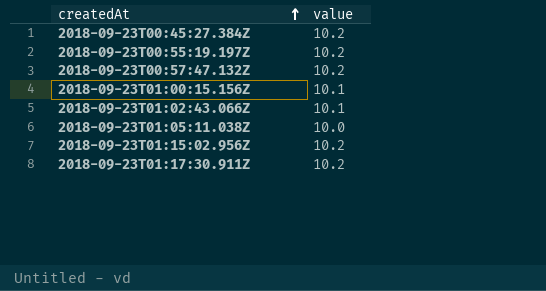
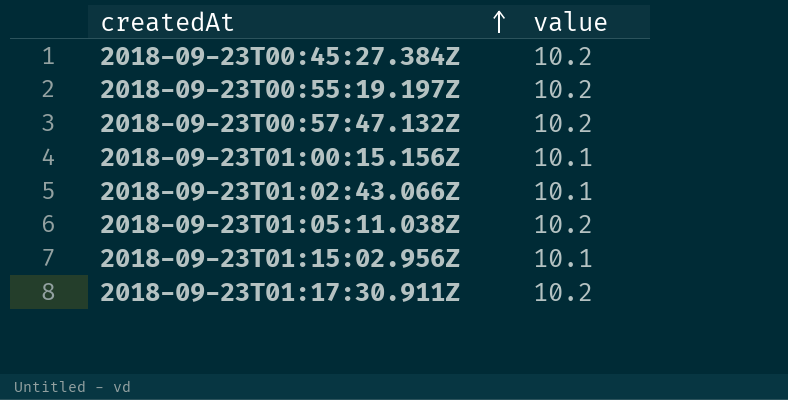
2018-09-23T01:05:11.038Z | value: 10.0 -> 10.2
2018-09-23T01:15:02.956Z | value: 10.2 -> 10.1

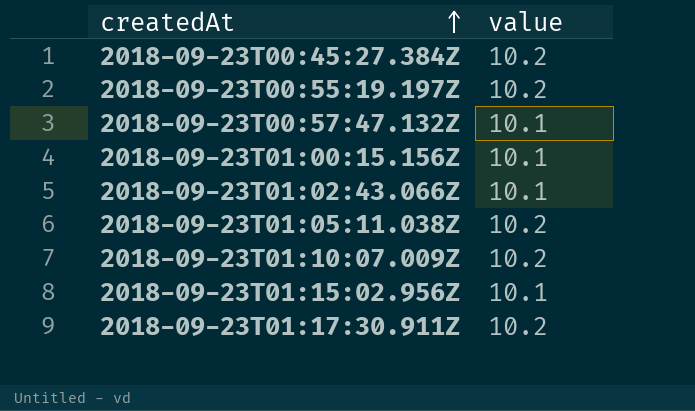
2018-09-23T00:57:47.132Z | value: 10.2 -> 10.1
row 2018-09-23T01:10:07.009Z: none -> 10.2

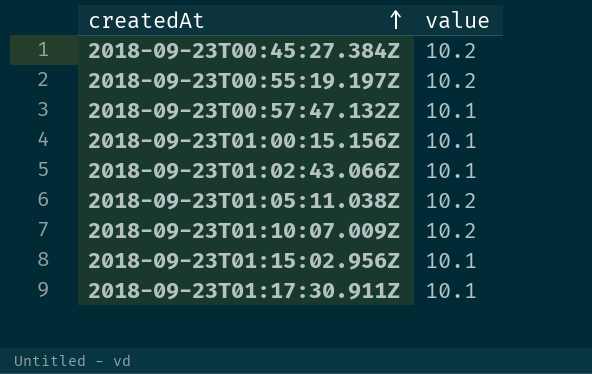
2018-09-23T01:17:30.911Z | value: 10.2 -> 10.1

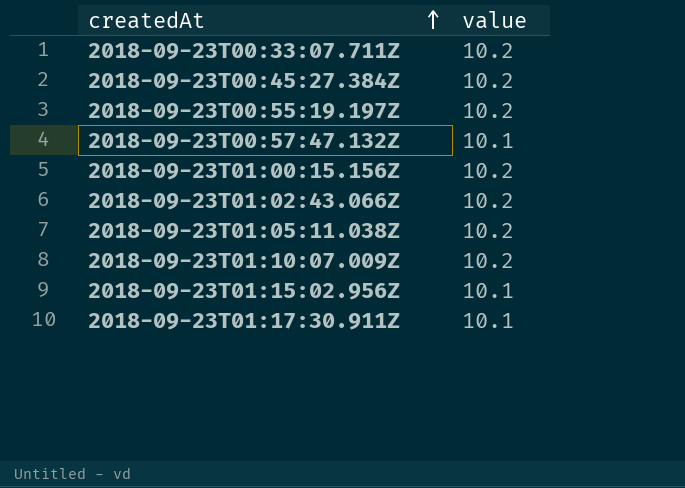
row 2018-09-23T00:33:07.711Z: none -> 10.2
2018-09-23T01:00:15.156Z | value: 10.1 -> 10.2
2018-09-23T01:02:43.066Z | value: 10.1 -> 10.2

